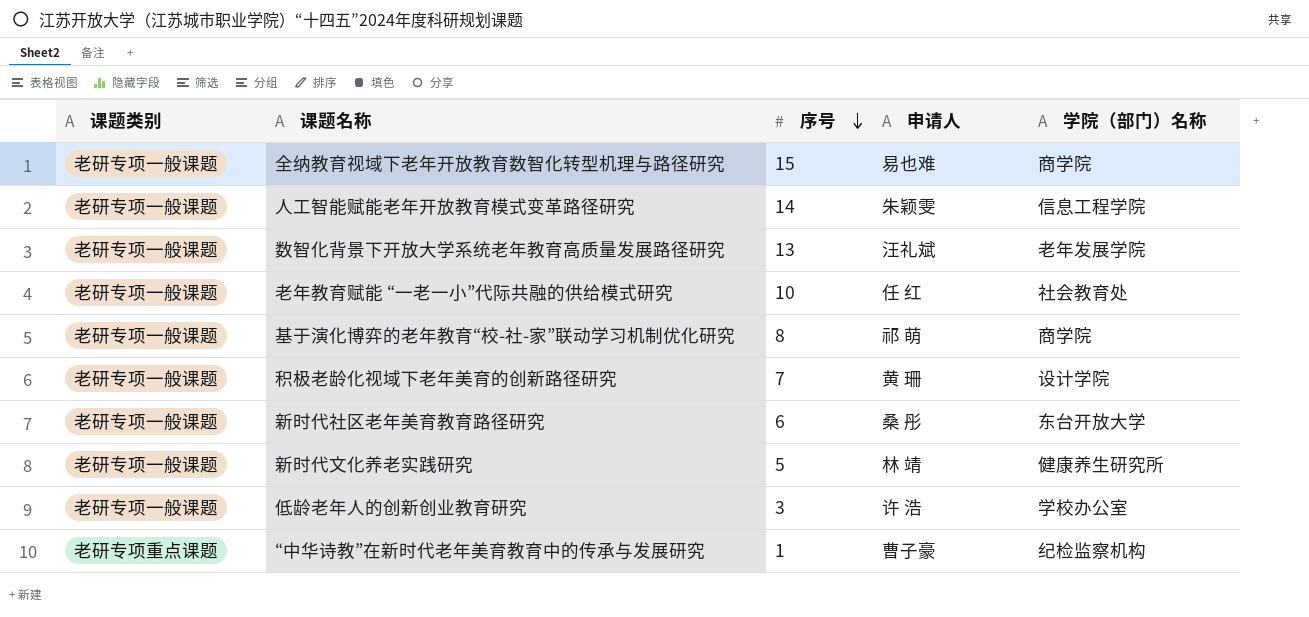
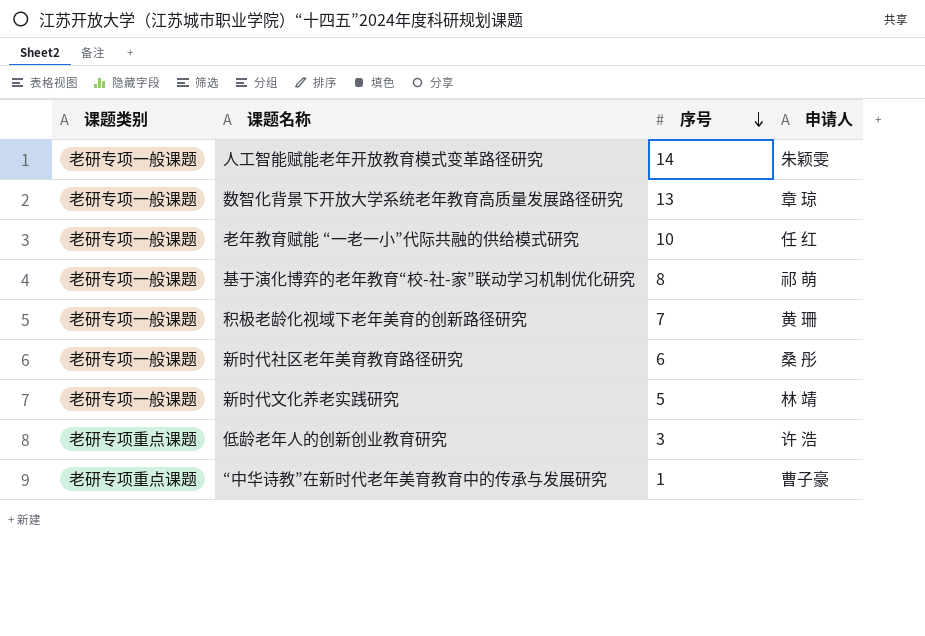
column 学院（部门）名称 | position: 5 -> none
row 全纳教育视域下老年开放教育数智化转型机理与路径研究: 老研专项一般课题 | 15 | 易也难 | 商学院 -> none
数智化背景下开放大学系统老年教育高质量发展路径研究 | 申请人: 汪礼斌 -> 章 琼
低龄老年人的创新创业教育研究 | 课题类别: 老研专项一般课题 -> 老研专项重点课题

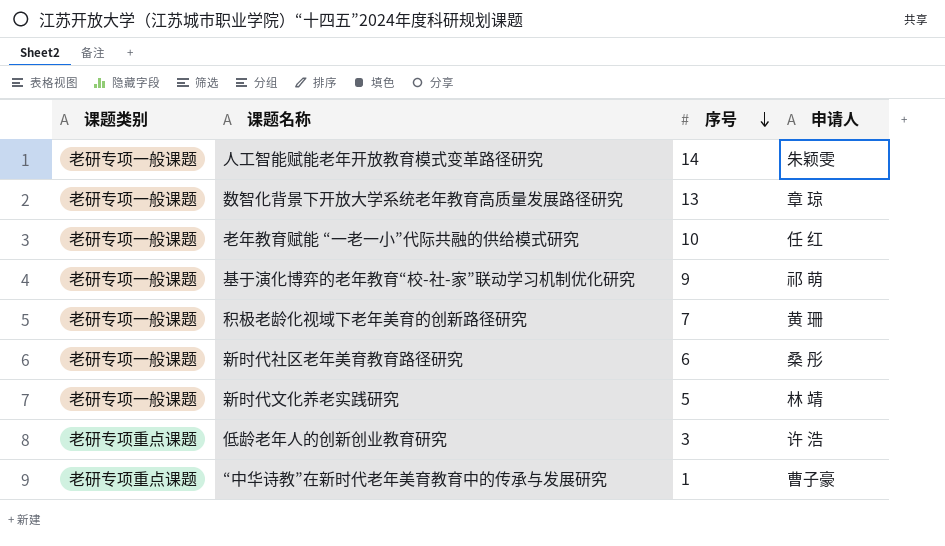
基于演化博弈的老年教育“校-社-家”联动学习机制优化研究 | 序号: 8 -> 9

